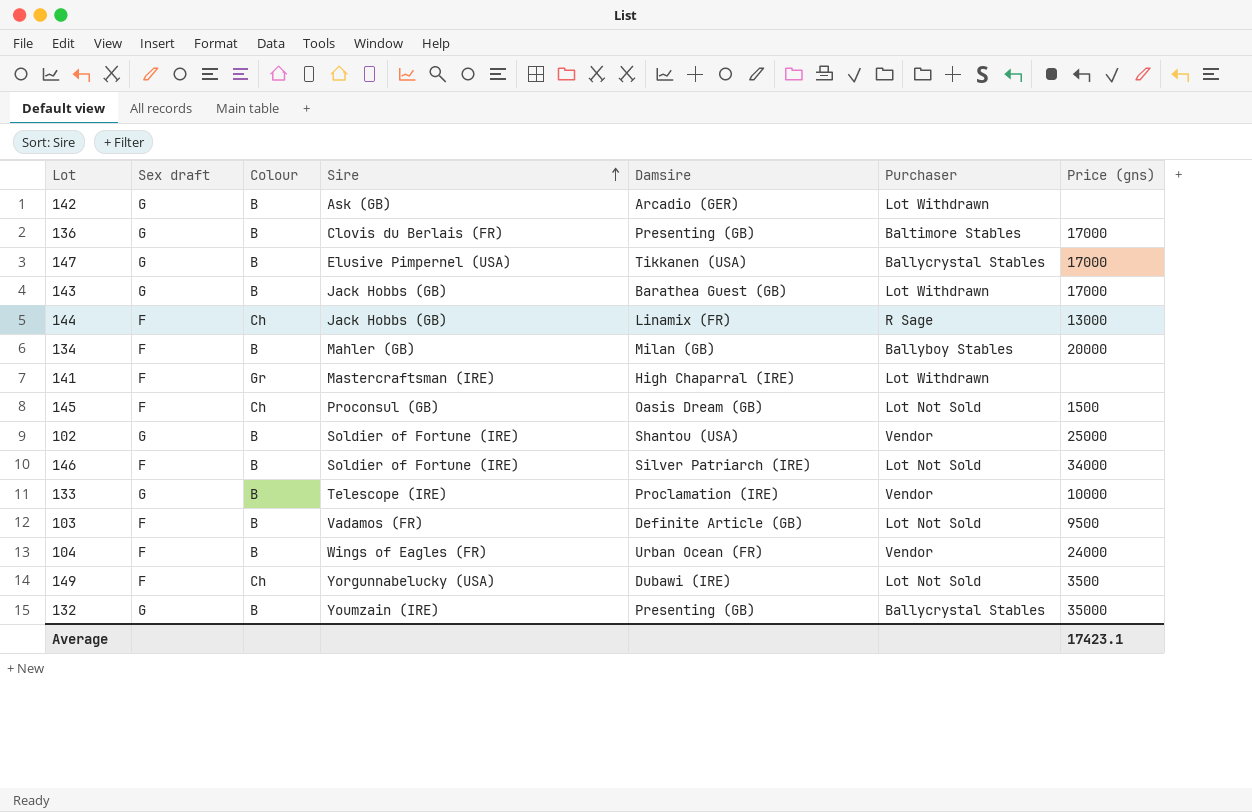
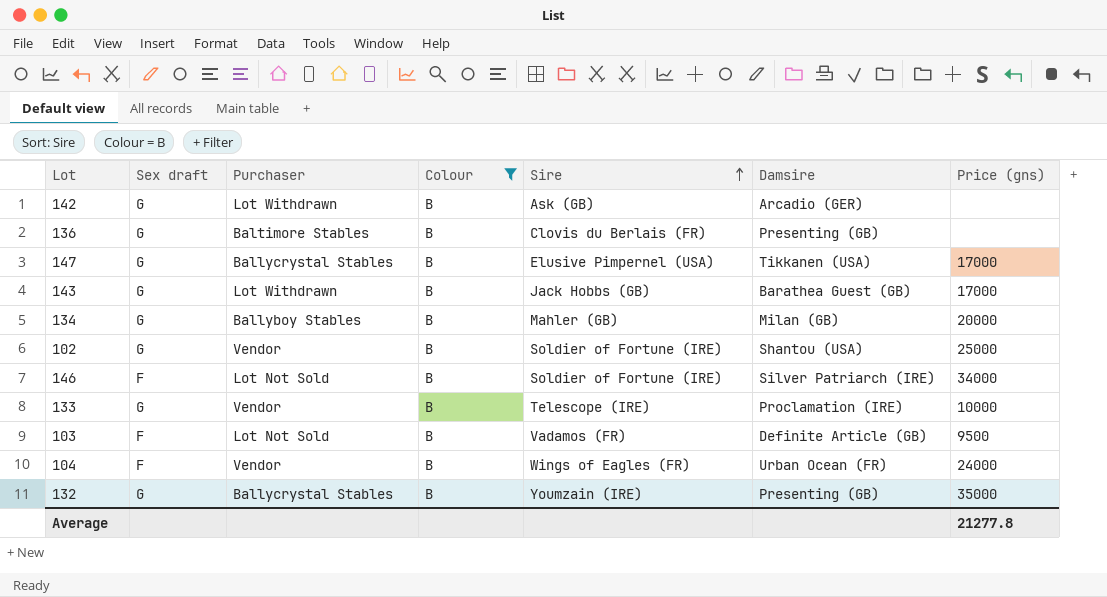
filter: none -> Colour = B
column Purchaser | position: 6 -> 3
136 | Price (gns): 17000 -> none
134 | Sex draft: F -> G
Average | Price (gns): 17423.1 -> 21277.8

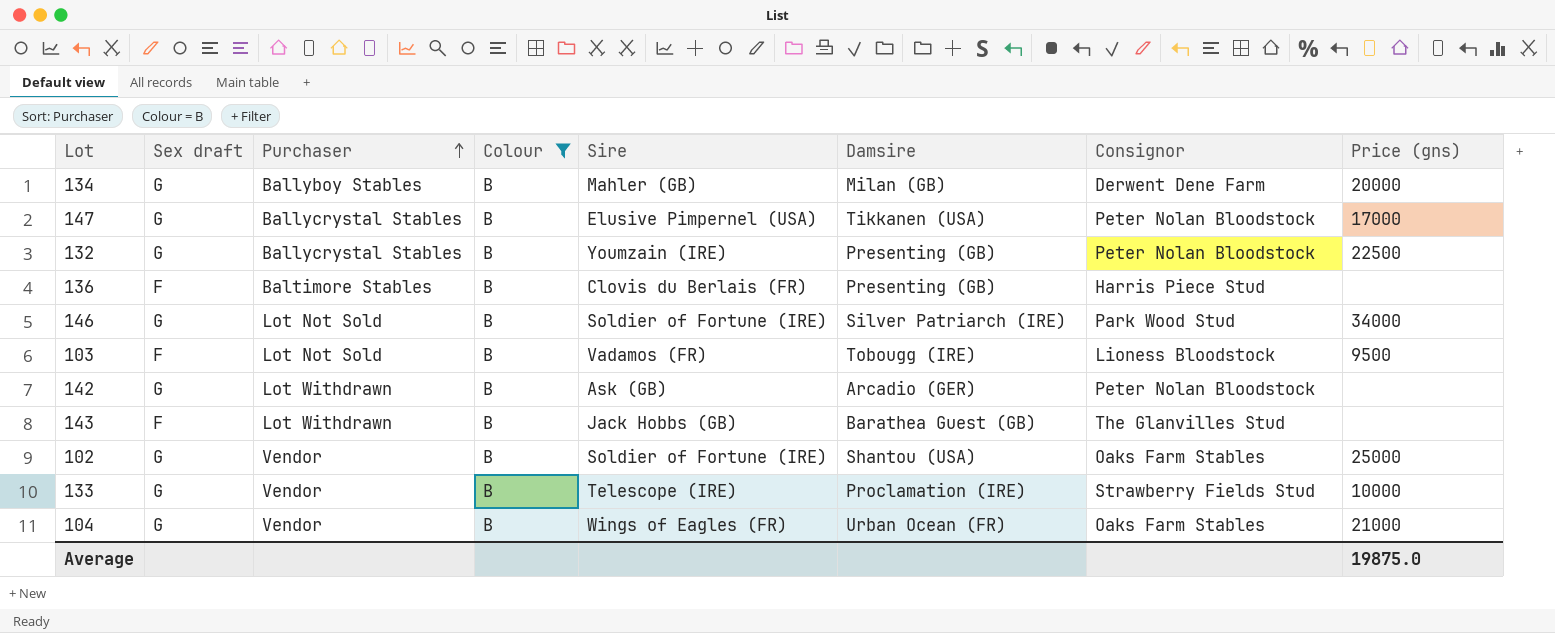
row order: Sire ascending -> Purchaser ascending
column Consignor | position: none -> 7
132 | Price (gns): 35000 -> 22500
136 | Sex draft: G -> F
146 | Sex draft: F -> G
103 | Damsire: Definite Article (GB) -> Tobougg (IRE)
143 | Sex draft: G -> F
143 | Price (gns): 17000 -> none
104 | Sex draft: F -> G
104 | Price (gns): 24000 -> 21000
Average | Price (gns): 21277.8 -> 19875.0

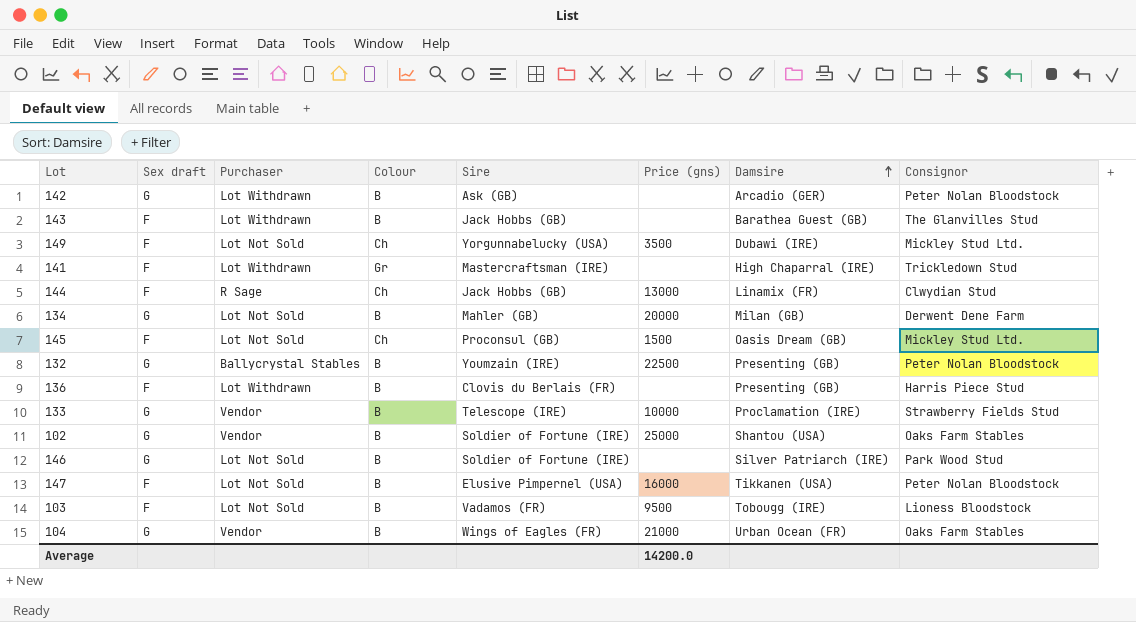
filter: Colour = B -> none
row order: Purchaser ascending -> Damsire ascending
column Price (gns) | position: 8 -> 6
134 | Purchaser: Ballyboy Stables -> Lot Not Sold
136 | Purchaser: Baltimore Stables -> Lot Withdrawn
146 | Price (gns): 34000 -> none
147 | Sex draft: G -> F
147 | Purchaser: Ballycrystal Stables -> Lot Not Sold
147 | Price (gns): 17000 -> 16000
Average | Price (gns): 19875.0 -> 14200.0

